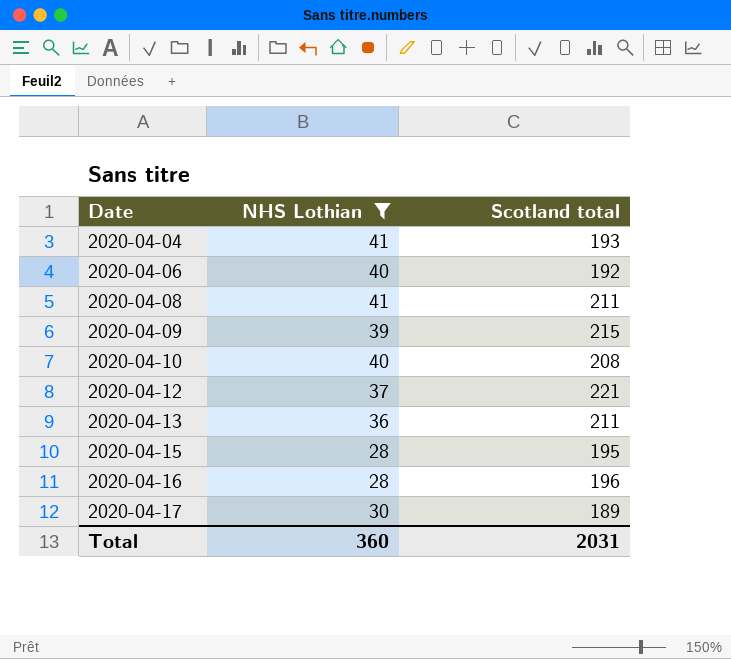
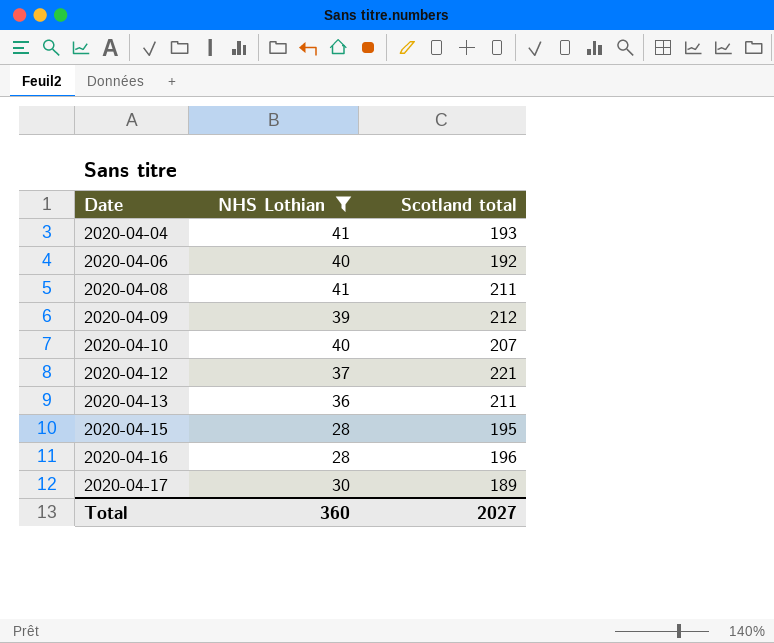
2020-04-09 | Scotland total: 215 -> 212
2020-04-10 | Scotland total: 208 -> 207
Total | Scotland total: 2031 -> 2027

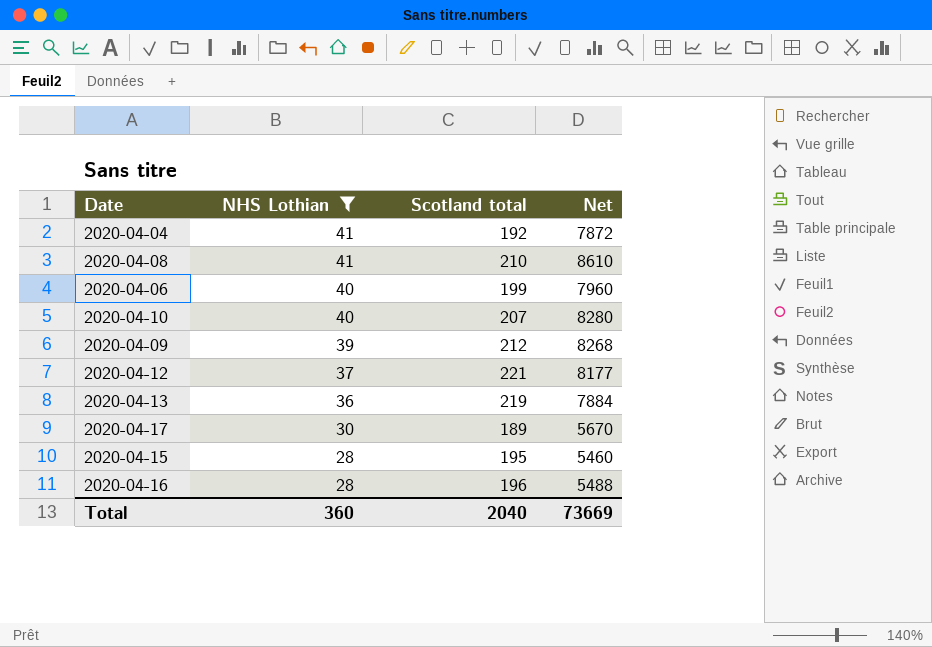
row order: Date ascending -> NHS Lothian descending
column Net | formula: none -> [NHS Lothian] * [Scotland total]
2020-04-04 | Scotland total: 193 -> 192
2020-04-08 | Scotland total: 211 -> 210
2020-04-06 | Scotland total: 192 -> 199
2020-04-13 | Scotland total: 211 -> 219
Total | Scotland total: 2027 -> 2040

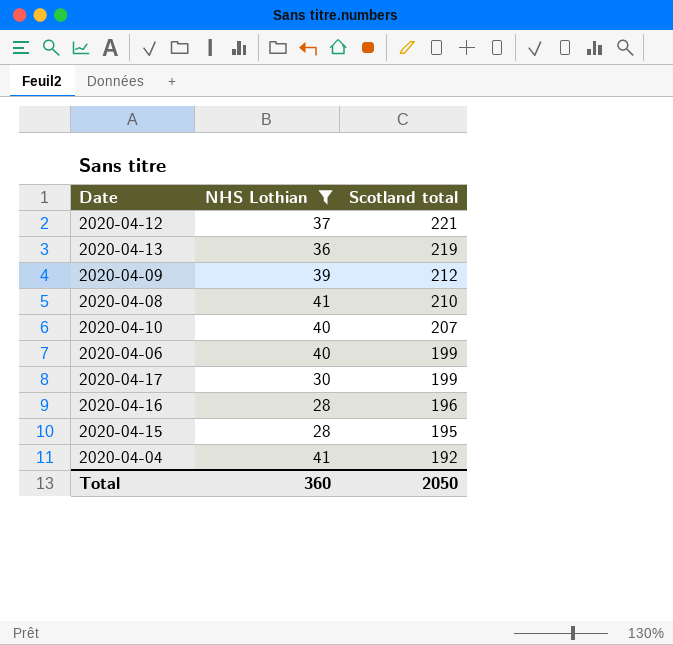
row order: NHS Lothian descending -> Scotland total descending
column Net | formula: [NHS Lothian] * [Scotland total] -> none
2020-04-17 | Scotland total: 189 -> 199
Total | Scotland total: 2040 -> 2050

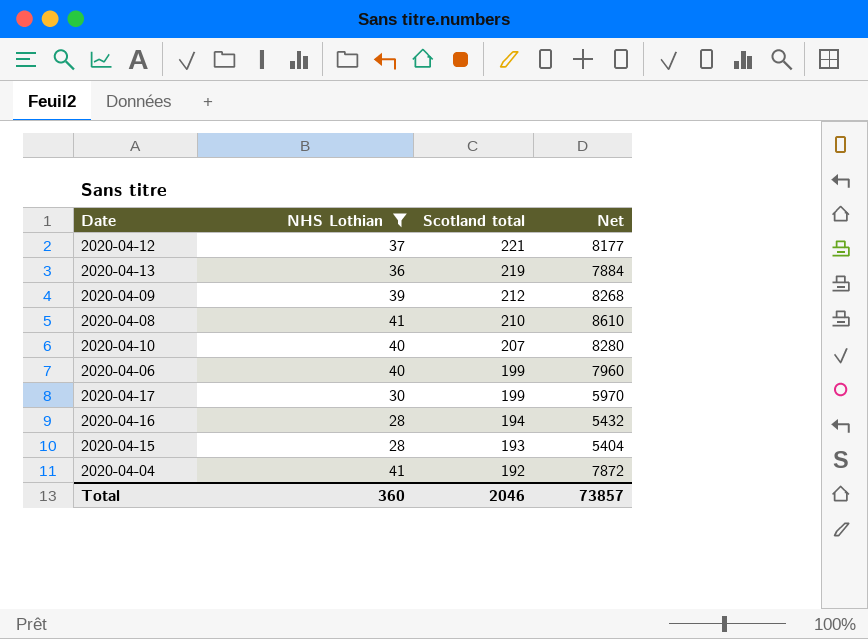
column Net | formula: none -> [NHS Lothian] * [Scotland total]
2020-04-16 | Scotland total: 196 -> 194
2020-04-15 | Scotland total: 195 -> 193
Total | Scotland total: 2050 -> 2046

